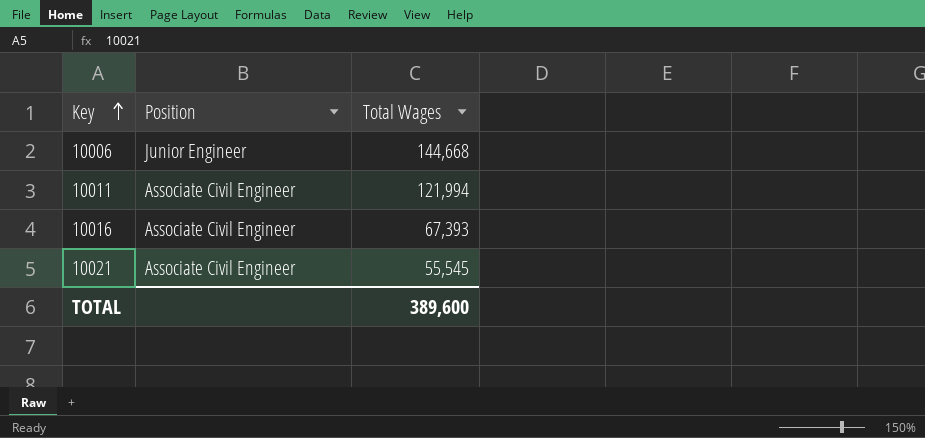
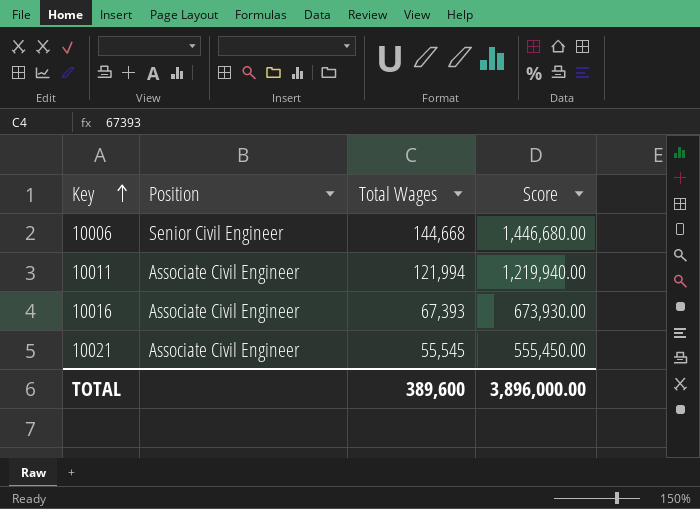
column Score | formula: none -> [Total Wages] * 10
10006 | Position: Junior Engineer -> Senior Civil Engineer

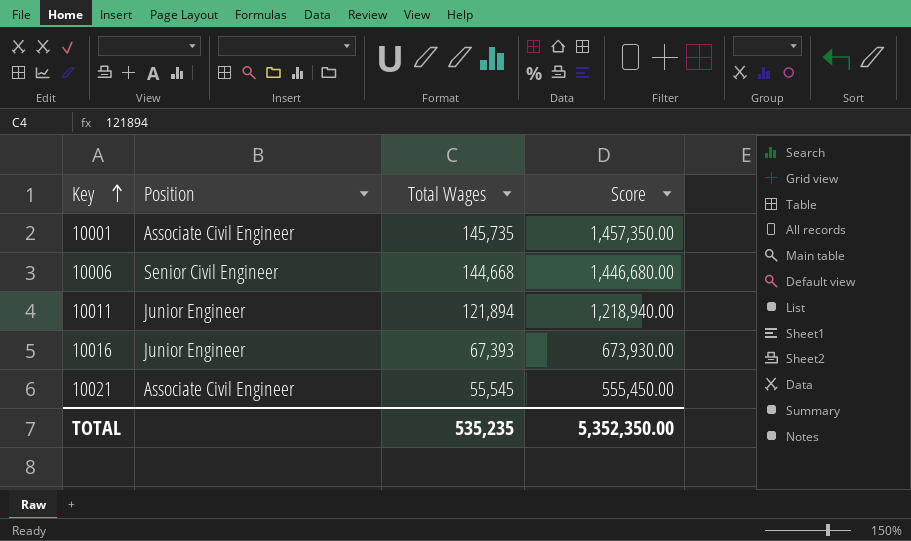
row 10001: none -> Associate Civil Engineer | 145,735 | 1,457,350.00
10011 | Position: Associate Civil Engineer -> Junior Engineer
10011 | Total Wages: 121,994 -> 121,894
10011 | Score: 1,219,940.00 -> 1,218,940.00
10016 | Position: Associate Civil Engineer -> Junior Engineer
TOTAL | Total Wages: 389,600 -> 535,235
TOTAL | Score: 3,896,000.00 -> 5,352,350.00

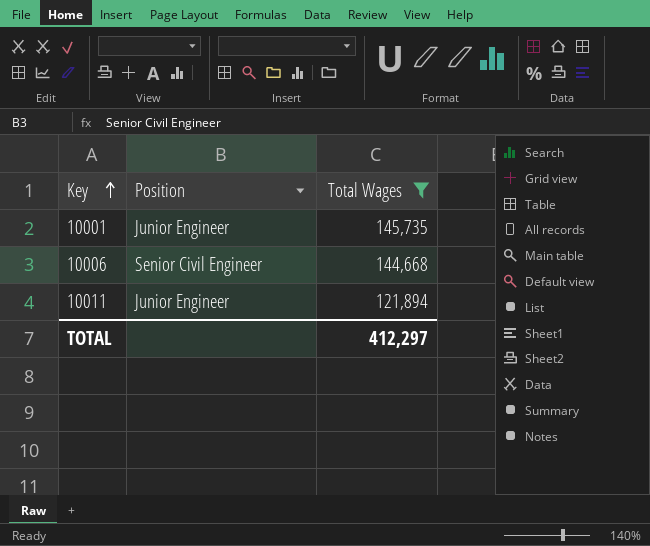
filter: none -> Total Wages >= 121,894
column Score | formula: [Total Wages] * 10 -> none
10001 | Position: Associate Civil Engineer -> Junior Engineer
TOTAL | Total Wages: 535,235 -> 412,297

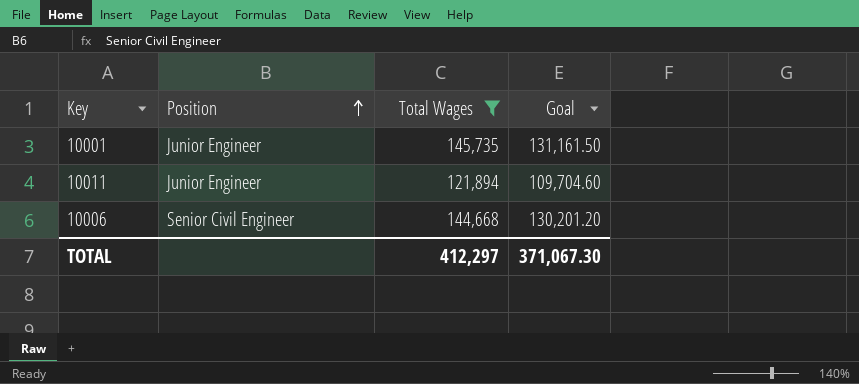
row order: Key ascending -> Position ascending
column Goal | formula: none -> [Total Wages] * 0.9

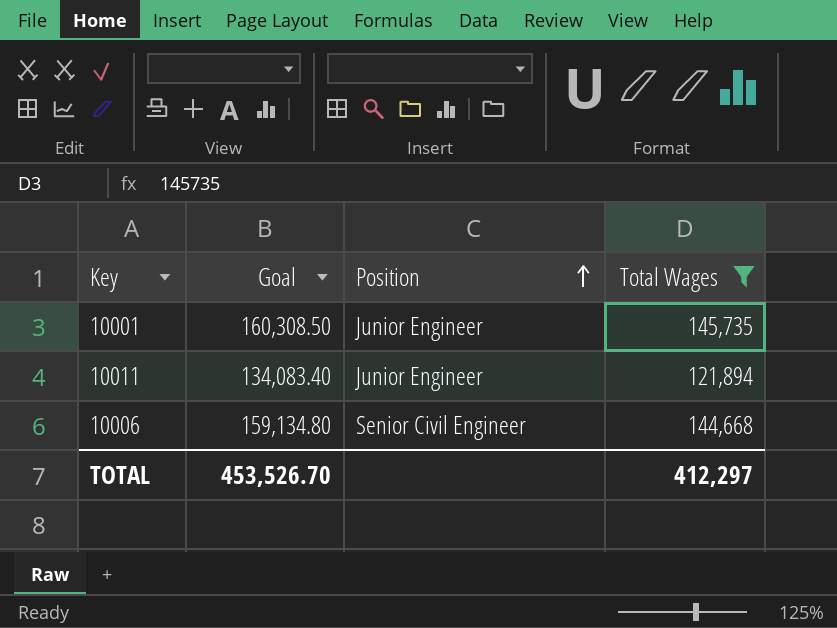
column Goal | formula: [Total Wages] * 0.9 -> [Total Wages] * 1.1
column Goal | position: 4 -> 2
TOTAL | Goal: 371,067.30 -> 453,526.70

